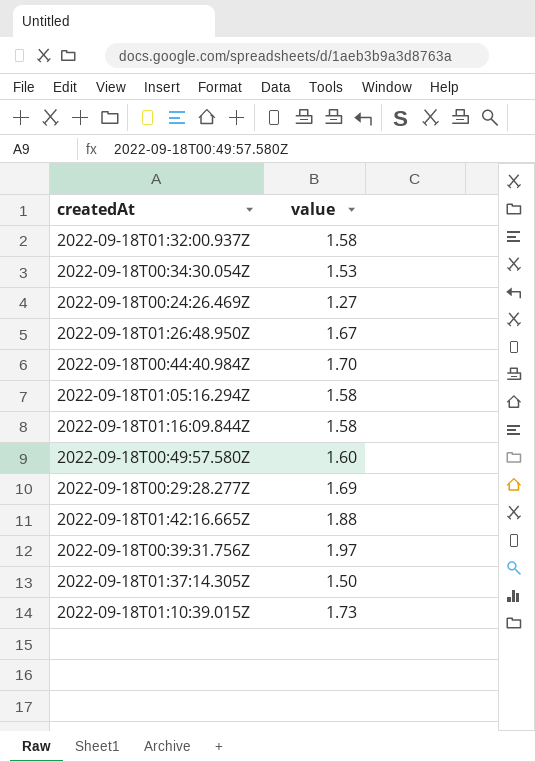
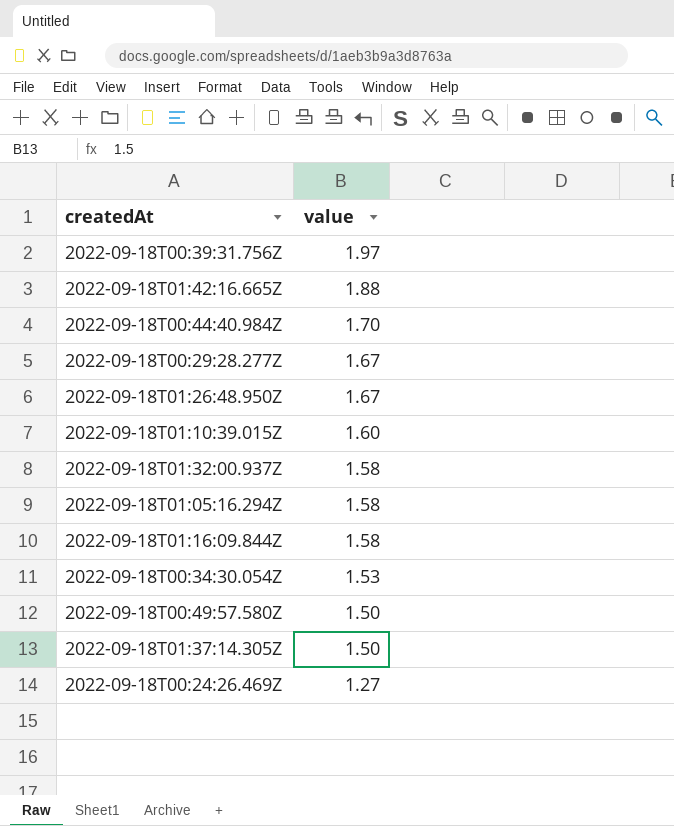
row order: none -> value descending
2022-09-18T00:29:28.277Z | value: 1.69 -> 1.67
2022-09-18T01:10:39.015Z | value: 1.73 -> 1.60
2022-09-18T00:49:57.580Z | value: 1.60 -> 1.50

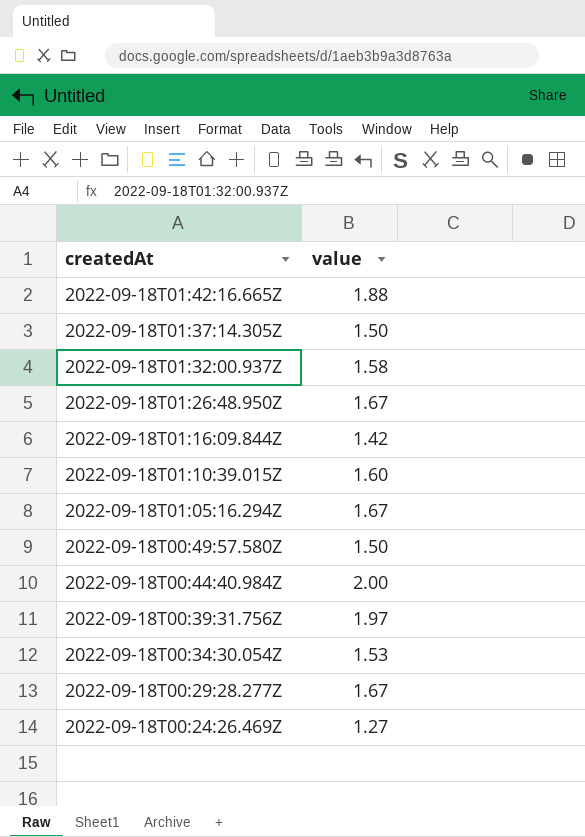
row order: value descending -> createdAt descending
2022-09-18T01:16:09.844Z | value: 1.58 -> 1.42
2022-09-18T01:05:16.294Z | value: 1.58 -> 1.67
2022-09-18T00:44:40.984Z | value: 1.70 -> 2.00

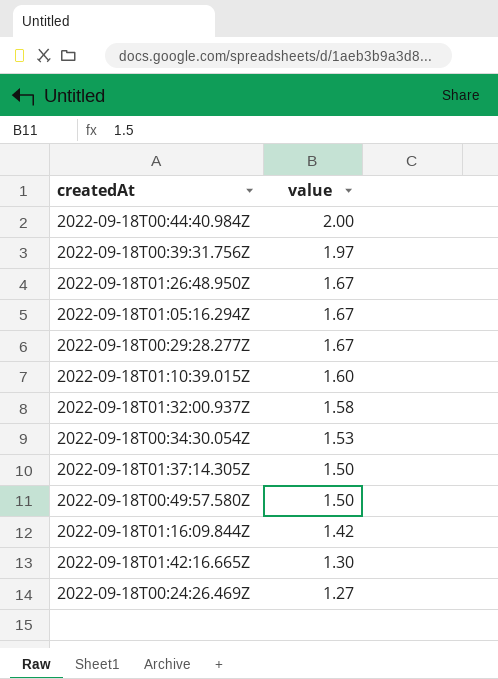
row order: createdAt descending -> value descending
2022-09-18T01:42:16.665Z | value: 1.88 -> 1.30

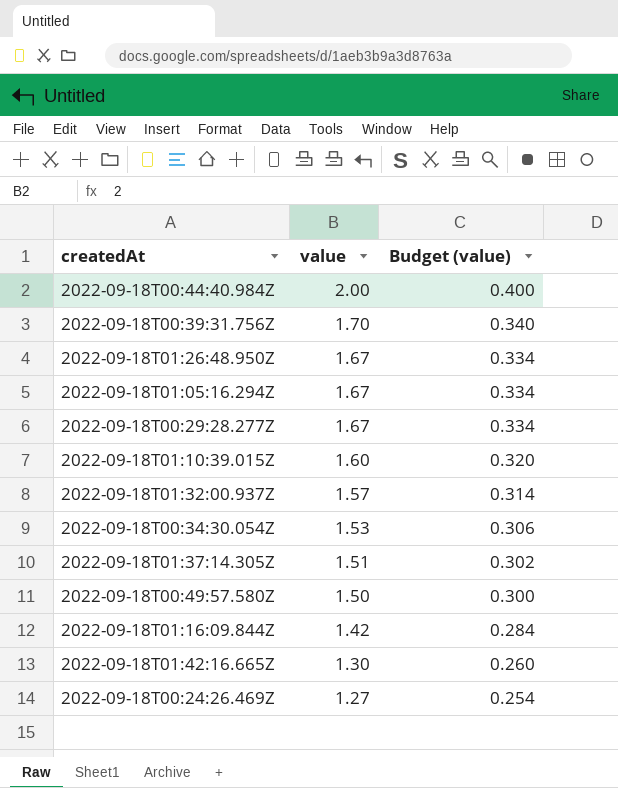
column Budget (value) | formula: none -> [value] * 0.2
2022-09-18T00:39:31.756Z | value: 1.97 -> 1.70
2022-09-18T01:32:00.937Z | value: 1.58 -> 1.57
2022-09-18T01:37:14.305Z | value: 1.50 -> 1.51

